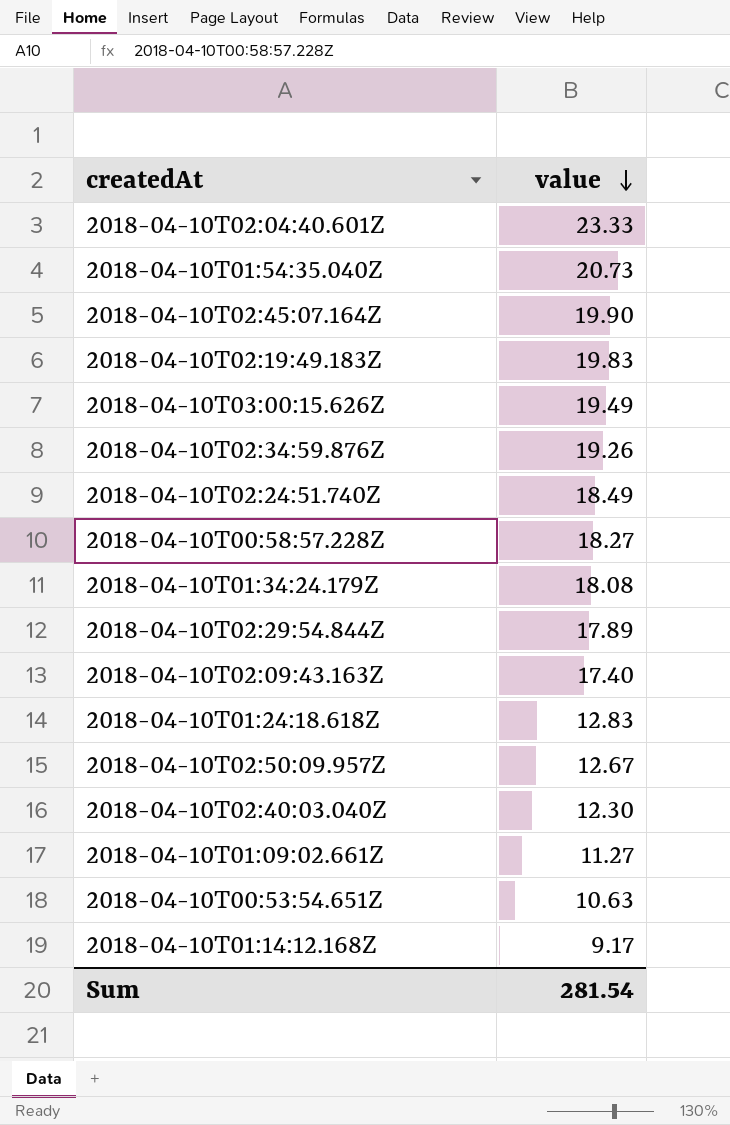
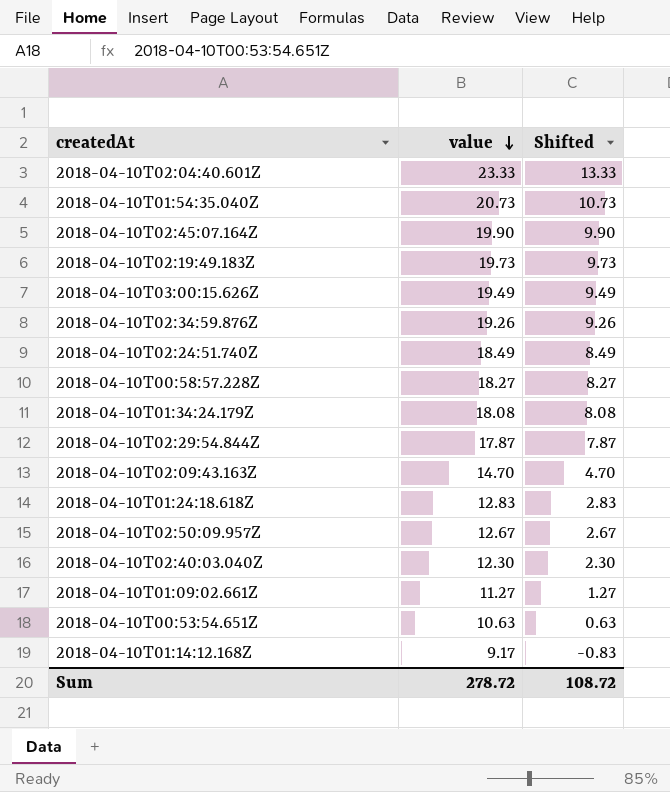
column Shifted | formula: none -> [value] - 10
2018-04-10T02:19:49.183Z | value: 19.83 -> 19.73
2018-04-10T02:29:54.844Z | value: 17.89 -> 17.87
2018-04-10T02:09:43.163Z | value: 17.40 -> 14.70
Sum | value: 281.54 -> 278.72

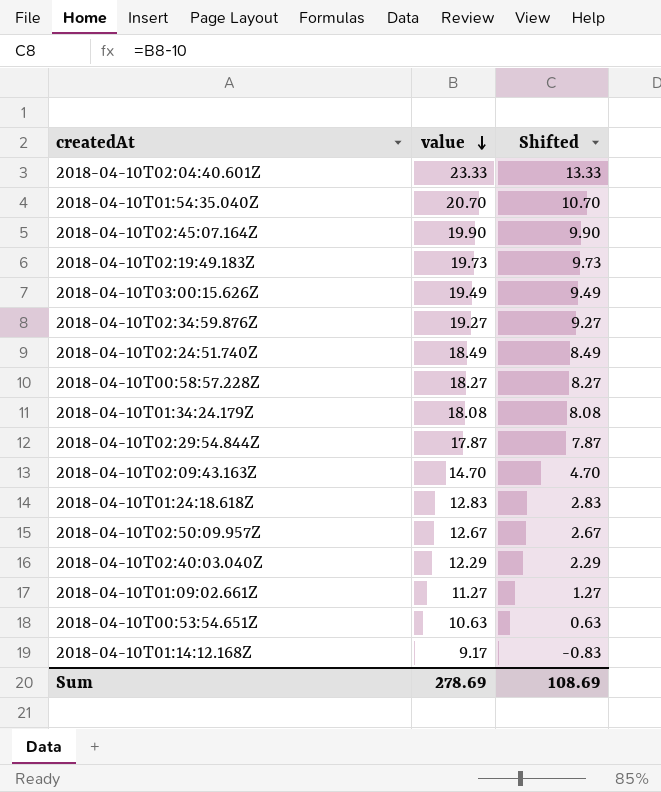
2018-04-10T01:54:35.040Z | value: 20.73 -> 20.70
2018-04-10T01:54:35.040Z | Shifted: 10.73 -> 10.70
2018-04-10T02:34:59.876Z | value: 19.26 -> 19.27
2018-04-10T02:34:59.876Z | Shifted: 9.26 -> 9.27
2018-04-10T02:40:03.040Z | value: 12.30 -> 12.29
2018-04-10T02:40:03.040Z | Shifted: 2.30 -> 2.29
Sum | value: 278.72 -> 278.69
Sum | Shifted: 108.72 -> 108.69

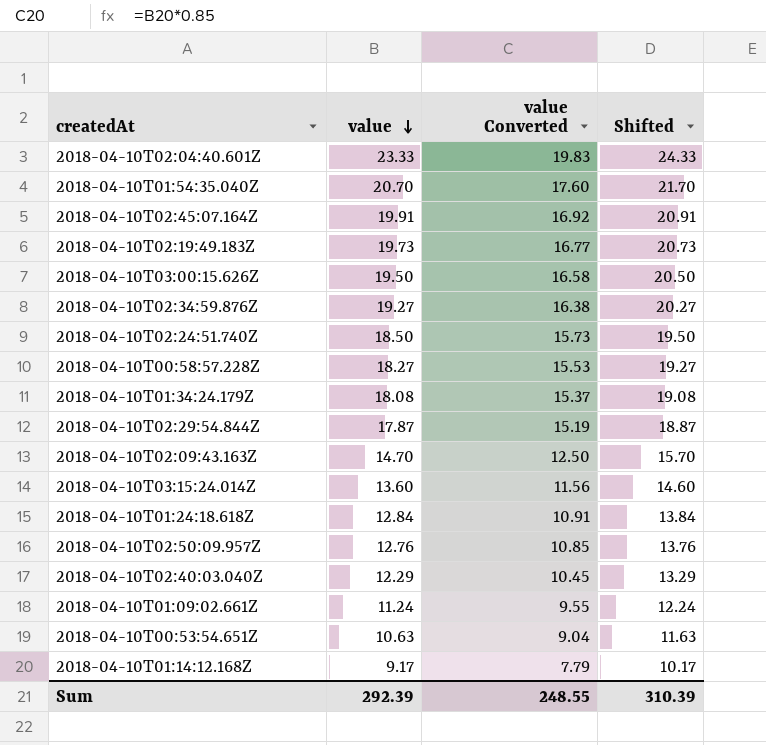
column value Converted | formula: none -> [value] * 0.85
column Shifted | formula: [value] - 10 -> [value] + 1
2018-04-10T02:45:07.164Z | value: 19.90 -> 19.91
2018-04-10T03:00:15.626Z | value: 19.49 -> 19.50
2018-04-10T02:24:51.740Z | value: 18.49 -> 18.50
row 2018-04-10T03:15:24.014Z: none -> 13.60 | 11.56 | 14.60
2018-04-10T01:24:18.618Z | value: 12.83 -> 12.84
2018-04-10T02:50:09.957Z | value: 12.67 -> 12.76
2018-04-10T01:09:02.661Z | value: 11.27 -> 11.24
Sum | value: 278.69 -> 292.39
Sum | Shifted: 108.69 -> 310.39

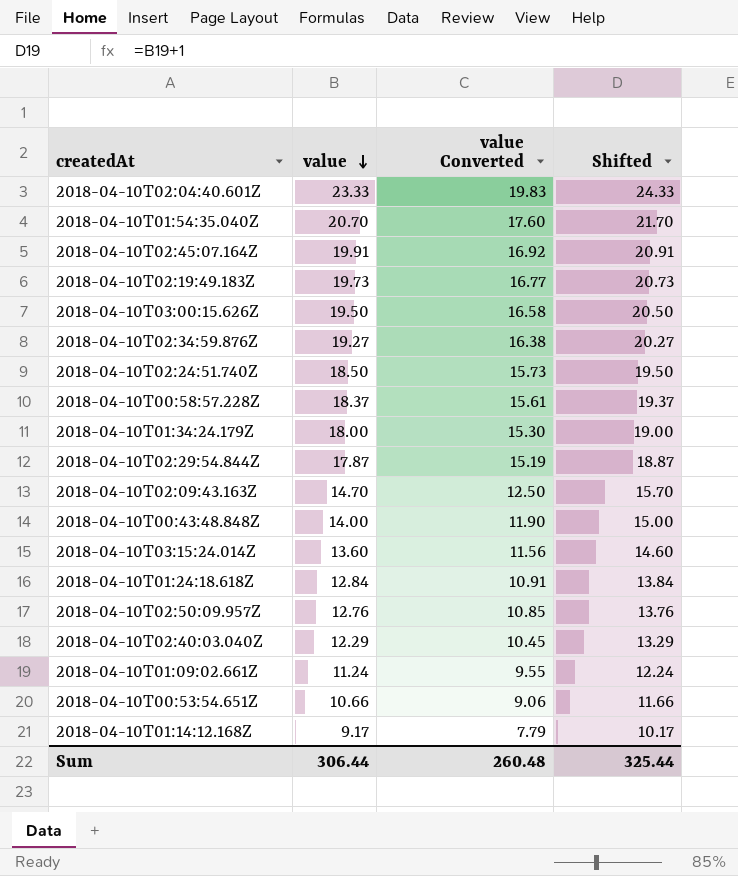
2018-04-10T00:58:57.228Z | value: 18.27 -> 18.37
2018-04-10T00:58:57.228Z | value Converted: 15.53 -> 15.61
2018-04-10T00:58:57.228Z | Shifted: 19.27 -> 19.37
2018-04-10T01:34:24.179Z | value: 18.08 -> 18.00
2018-04-10T01:34:24.179Z | value Converted: 15.37 -> 15.30
2018-04-10T01:34:24.179Z | Shifted: 19.08 -> 19.00
row 2018-04-10T00:43:48.848Z: none -> 14.00 | 11.90 | 15.00
2018-04-10T00:53:54.651Z | value: 10.63 -> 10.66
2018-04-10T00:53:54.651Z | value Converted: 9.04 -> 9.06
2018-04-10T00:53:54.651Z | Shifted: 11.63 -> 11.66
Sum | value: 292.39 -> 306.44
Sum | value Converted: 248.55 -> 260.48
Sum | Shifted: 310.39 -> 325.44

